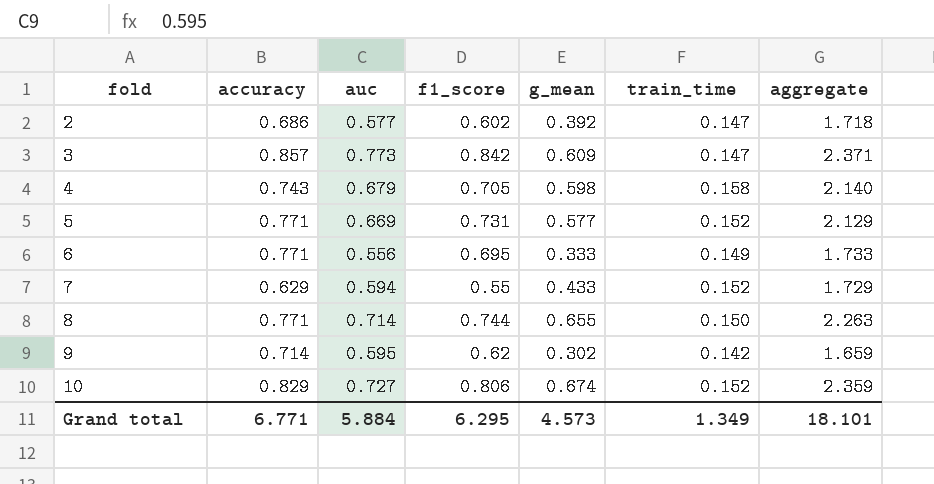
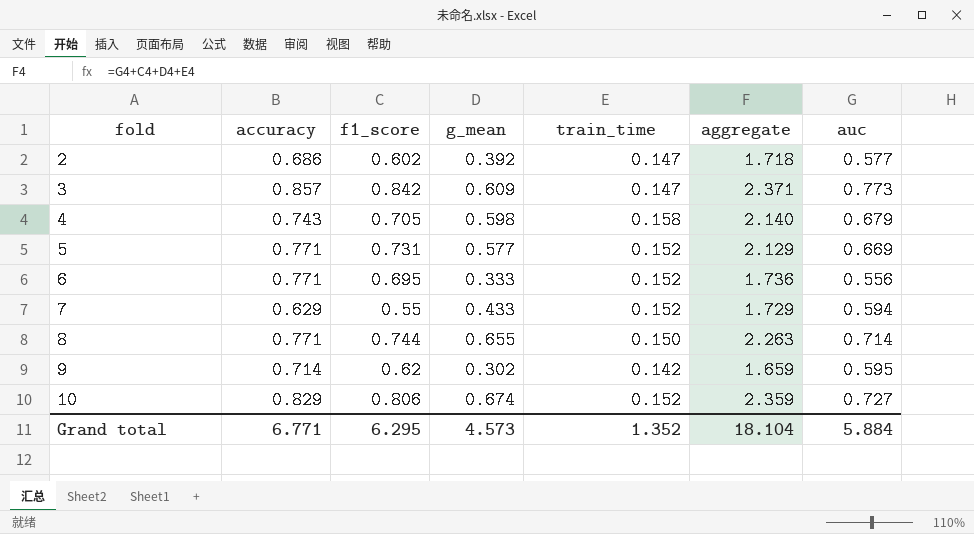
column auc | position: 3 -> 7
6 | train_time: 0.149 -> 0.152
6 | aggregate: 1.733 -> 1.736
Grand total | train_time: 1.349 -> 1.352
Grand total | aggregate: 18.101 -> 18.104

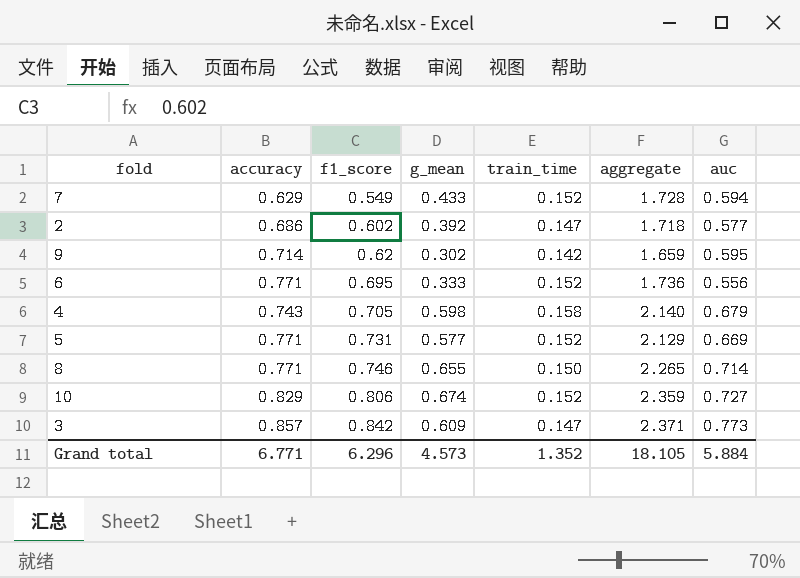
row order: fold ascending -> f1_score ascending
7 | f1_score: 0.55 -> 0.549
7 | aggregate: 1.729 -> 1.728
8 | f1_score: 0.744 -> 0.746
8 | aggregate: 2.263 -> 2.265
Grand total | f1_score: 6.295 -> 6.296
Grand total | aggregate: 18.104 -> 18.105

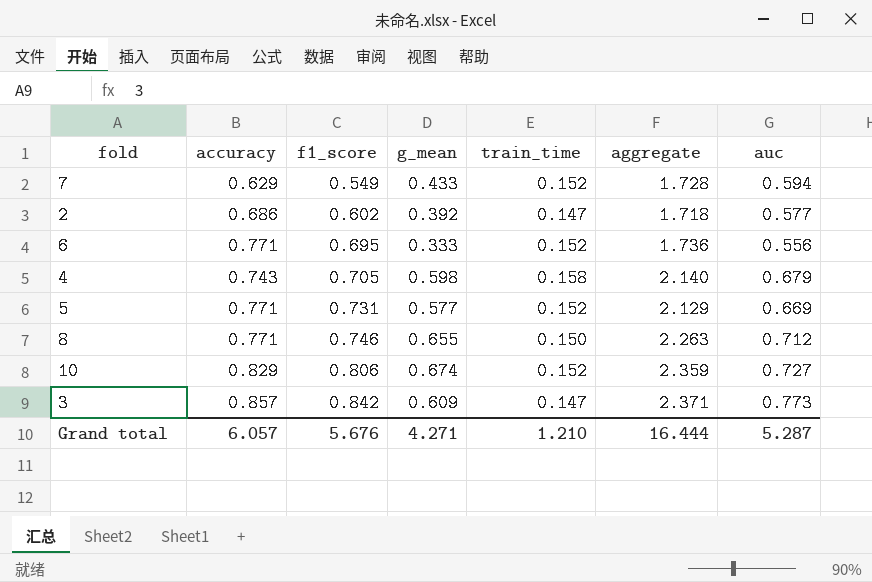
row 9: 0.714 | 0.62 | 0.302 | 0.142 | 1.659 | 0.595 -> none
8 | aggregate: 2.265 -> 2.263
8 | auc: 0.714 -> 0.712
Grand total | accuracy: 6.771 -> 6.057
Grand total | f1_score: 6.296 -> 5.676
Grand total | g_mean: 4.573 -> 4.271
Grand total | train_time: 1.352 -> 1.210
Grand total | aggregate: 18.105 -> 16.444
Grand total | auc: 5.884 -> 5.287

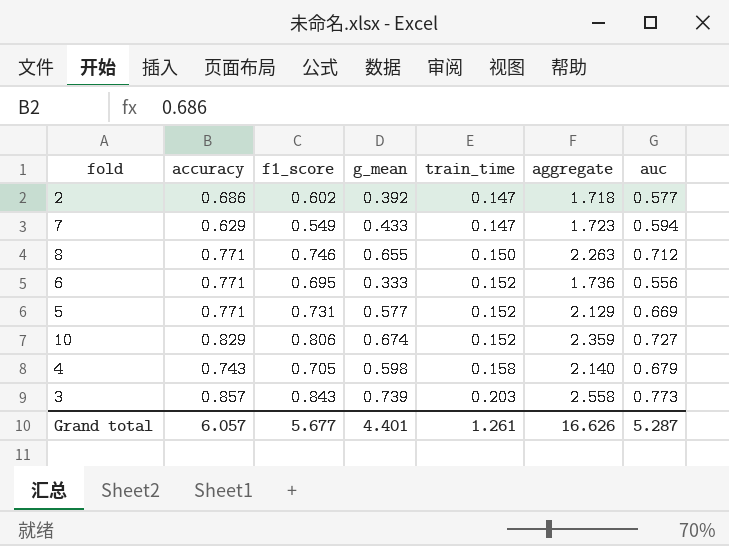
row order: f1_score ascending -> train_time ascending
7 | train_time: 0.152 -> 0.147
7 | aggregate: 1.728 -> 1.723
3 | f1_score: 0.842 -> 0.843
3 | g_mean: 0.609 -> 0.739
3 | train_time: 0.147 -> 0.203
3 | aggregate: 2.371 -> 2.558
Grand total | f1_score: 5.676 -> 5.677
Grand total | g_mean: 4.271 -> 4.401
Grand total | train_time: 1.210 -> 1.261
Grand total | aggregate: 16.444 -> 16.626

